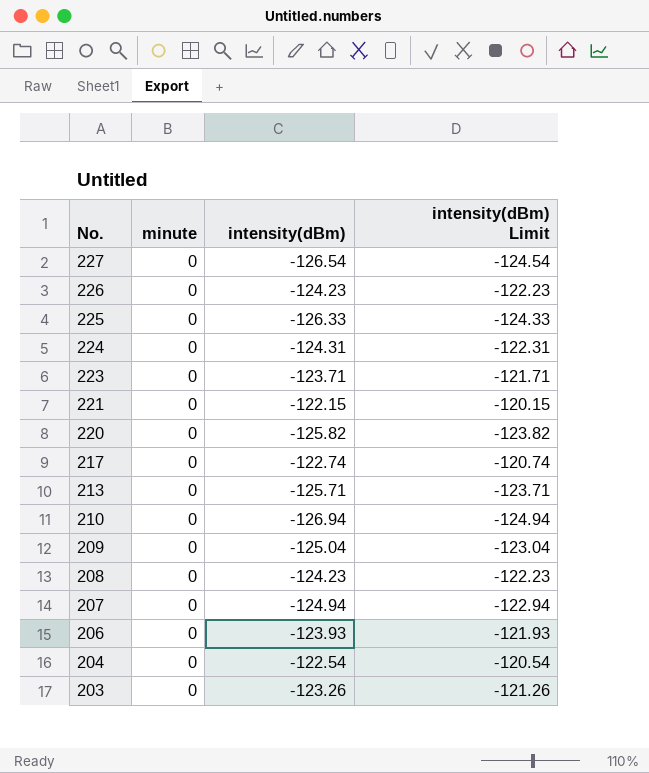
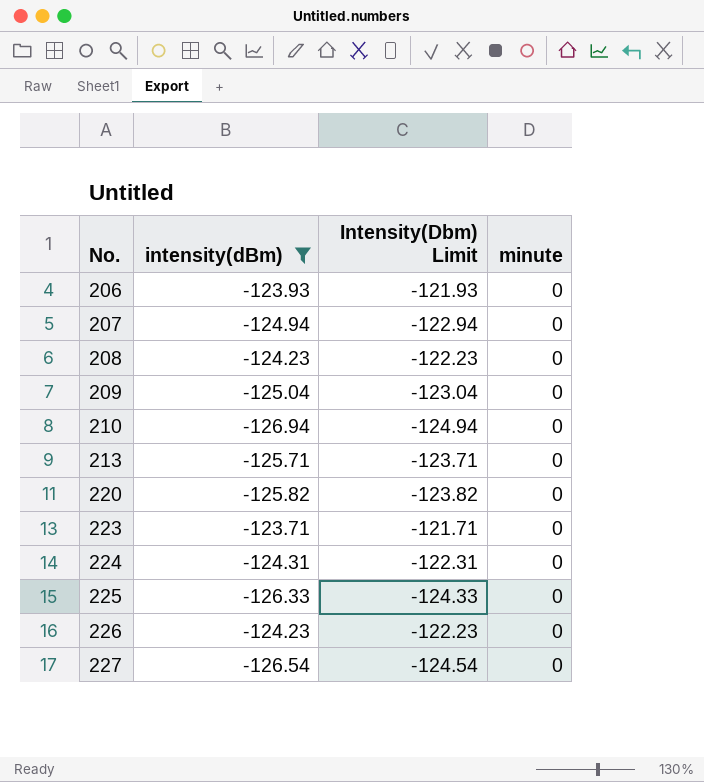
filter: none -> intensity(dBm) <= -123.71
row order: No. descending -> No. ascending
column name: intensity(dBm) Limit -> Intensity(Dbm) Limit
column minute | position: 2 -> 4

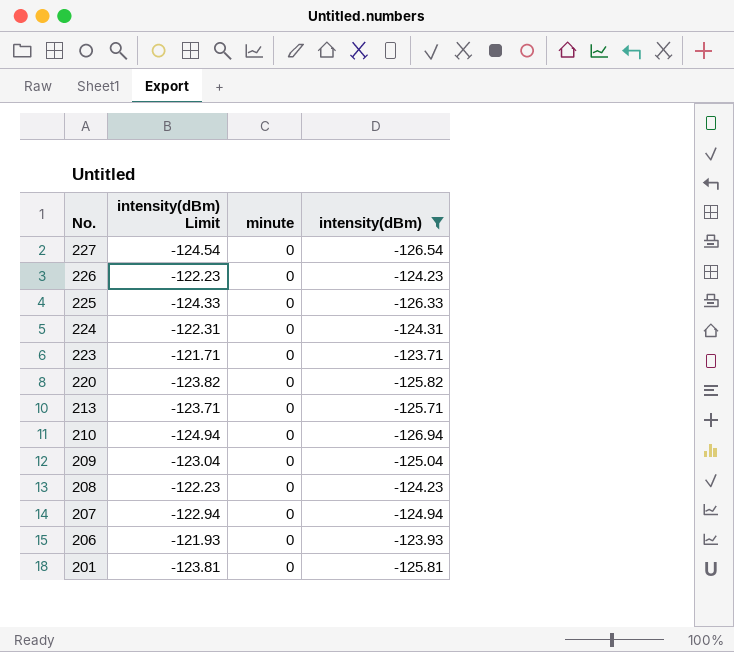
row order: No. ascending -> No. descending
column name: Intensity(Dbm) Limit -> intensity(dBm) Limit
column intensity(dBm) | position: 2 -> 4
row 201: none -> -123.81 | 0 | -125.81

